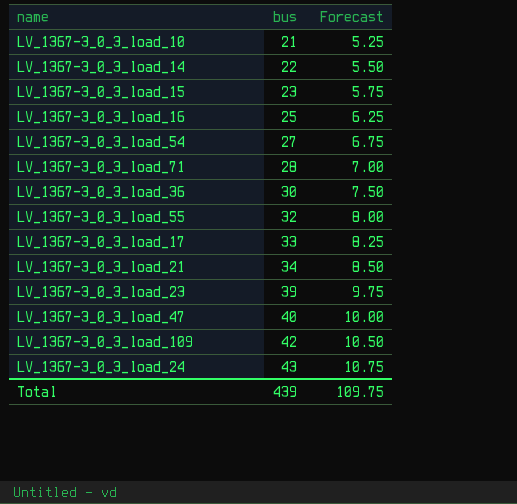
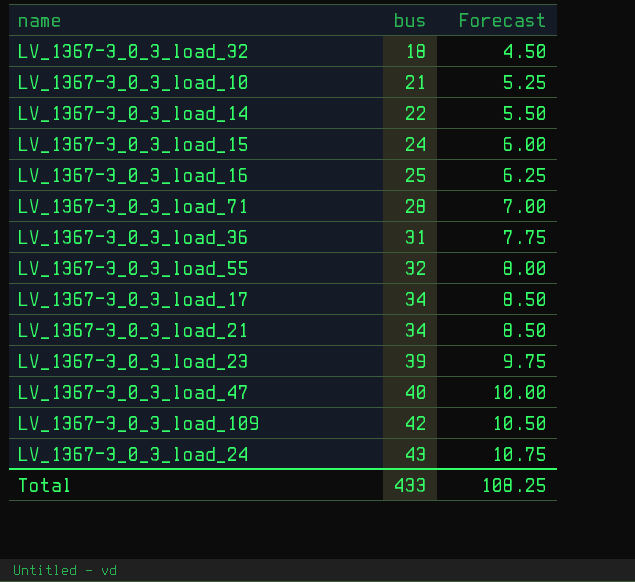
row LV_1367-3_0_3_load_54: 27 | 6.75 -> none
row LV_1367-3_0_3_load_32: none -> 18 | 4.50
LV_1367-3_0_3_load_15 | bus: 23 -> 24
LV_1367-3_0_3_load_15 | Forecast: 5.75 -> 6.00
LV_1367-3_0_3_load_36 | bus: 30 -> 31
LV_1367-3_0_3_load_36 | Forecast: 7.50 -> 7.75
LV_1367-3_0_3_load_17 | bus: 33 -> 34
LV_1367-3_0_3_load_17 | Forecast: 8.25 -> 8.50
Total | bus: 439 -> 433
Total | Forecast: 109.75 -> 108.25

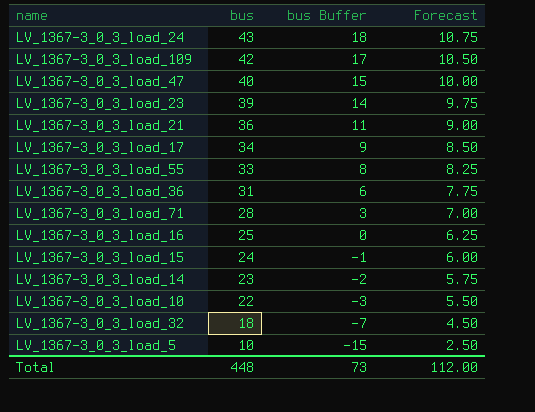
row order: bus ascending -> bus descending
column bus Buffer | formula: none -> [bus] - 25
LV_1367-3_0_3_load_21 | bus: 34 -> 36
LV_1367-3_0_3_load_21 | Forecast: 8.50 -> 9.00
LV_1367-3_0_3_load_55 | bus: 32 -> 33
LV_1367-3_0_3_load_55 | Forecast: 8.00 -> 8.25
LV_1367-3_0_3_load_14 | bus: 22 -> 23
LV_1367-3_0_3_load_14 | Forecast: 5.50 -> 5.75
LV_1367-3_0_3_load_10 | bus: 21 -> 22
LV_1367-3_0_3_load_10 | Forecast: 5.25 -> 5.50
row LV_1367-3_0_3_load_5: none -> 10 | -15 | 2.50
Total | bus: 433 -> 448
Total | Forecast: 108.25 -> 112.00

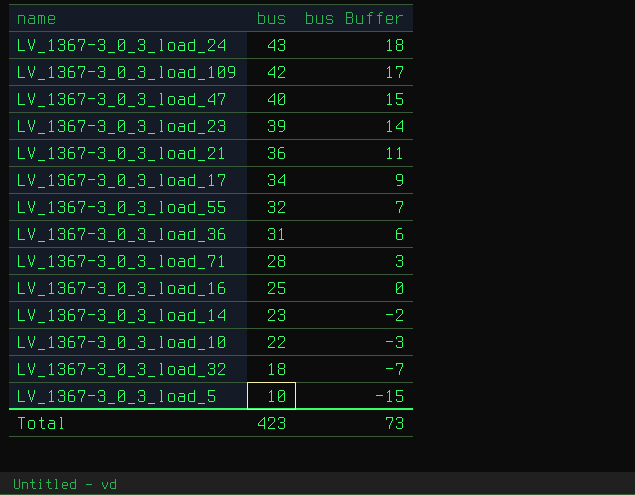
column Forecast | formula: [bus] * 0.25 -> none
row LV_1367-3_0_3_load_15: 24 | -1 | 6.00 -> none
LV_1367-3_0_3_load_55 | bus: 33 -> 32
LV_1367-3_0_3_load_55 | bus Buffer: 8 -> 7
Total | bus: 448 -> 423

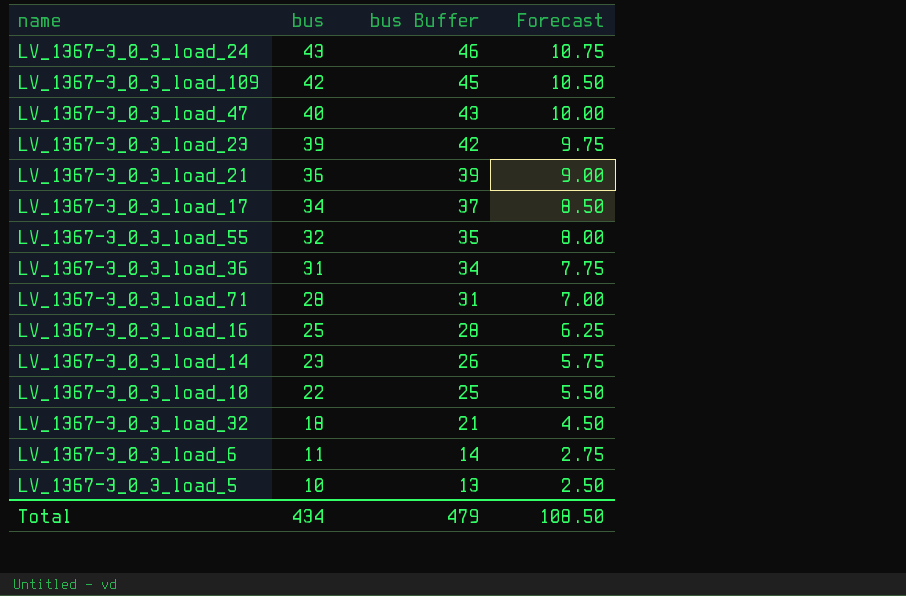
column bus Buffer | formula: [bus] - 25 -> [bus] + 3
column Forecast | formula: none -> [bus] * 0.25
row LV_1367-3_0_3_load_6: none -> 11 | 14 | 2.75
Total | bus: 423 -> 434
Total | bus Buffer: 73 -> 479

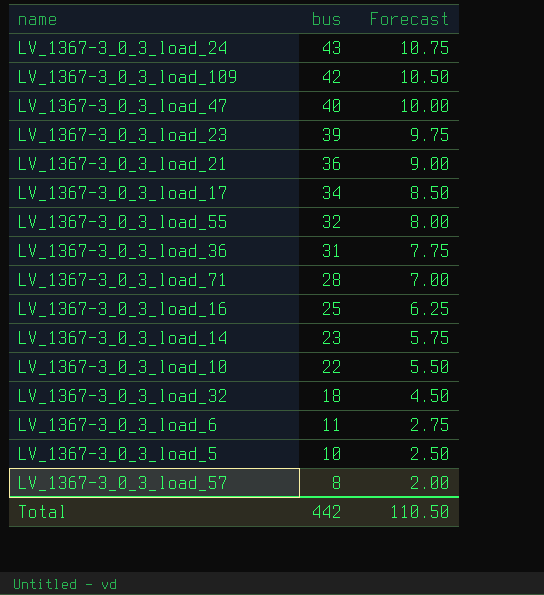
column bus Buffer | formula: [bus] + 3 -> none
row LV_1367-3_0_3_load_57: none -> 8 | 2.00
Total | bus: 434 -> 442
Total | Forecast: 108.50 -> 110.50

